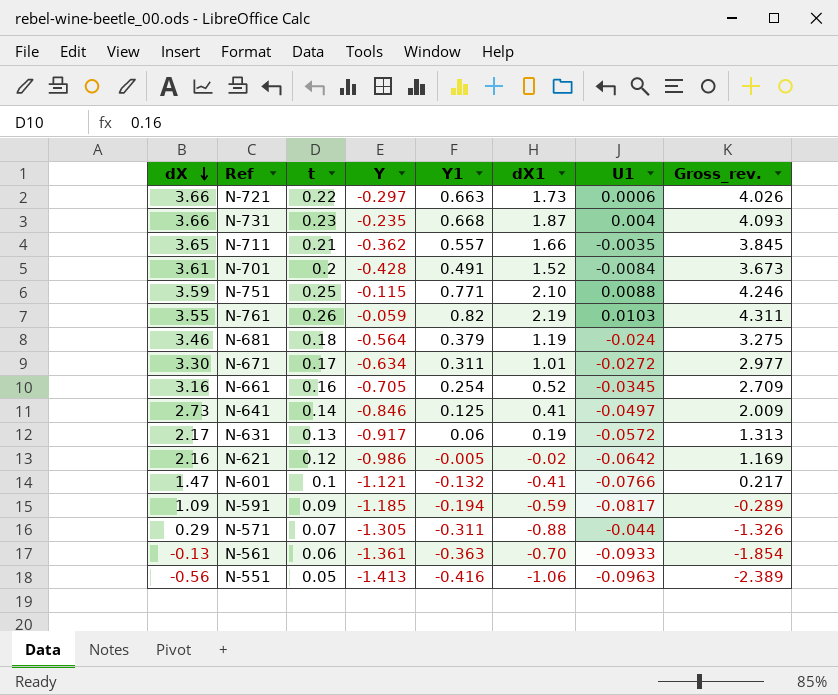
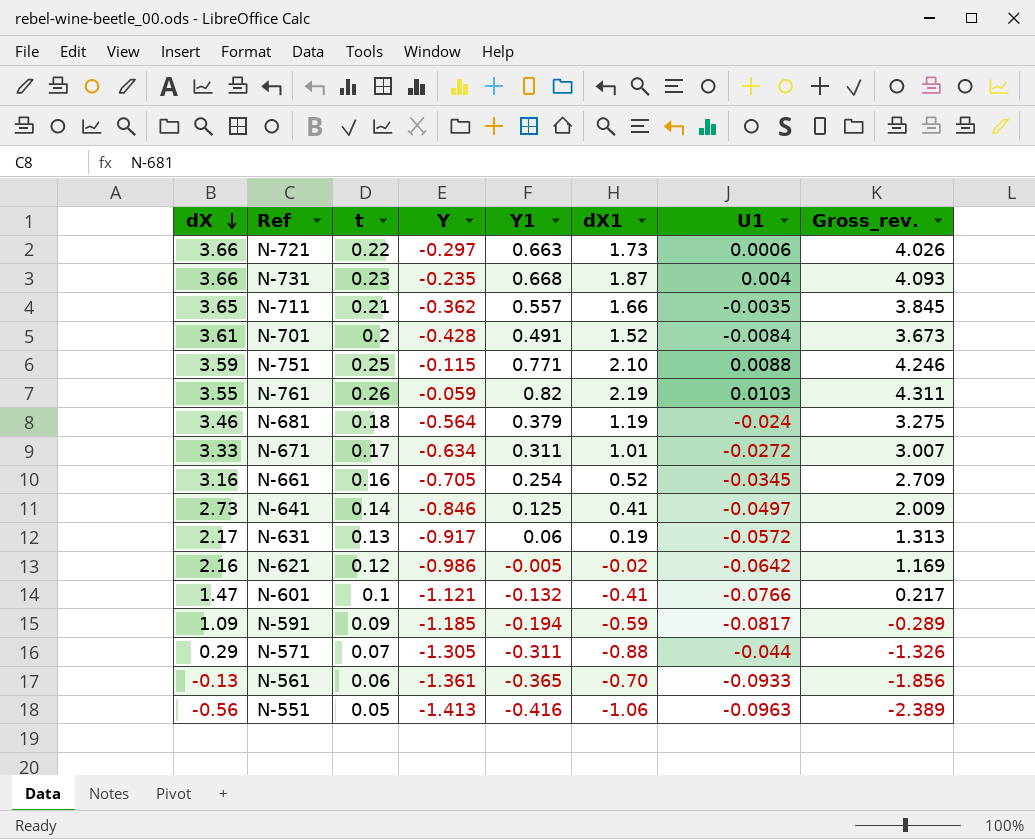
N-671 | dX: 3.30 -> 3.33
N-671 | Gross_rev.: 2.977 -> 3.007
N-561 | Y1: -0.363 -> -0.365
N-561 | Gross_rev.: -1.854 -> -1.856

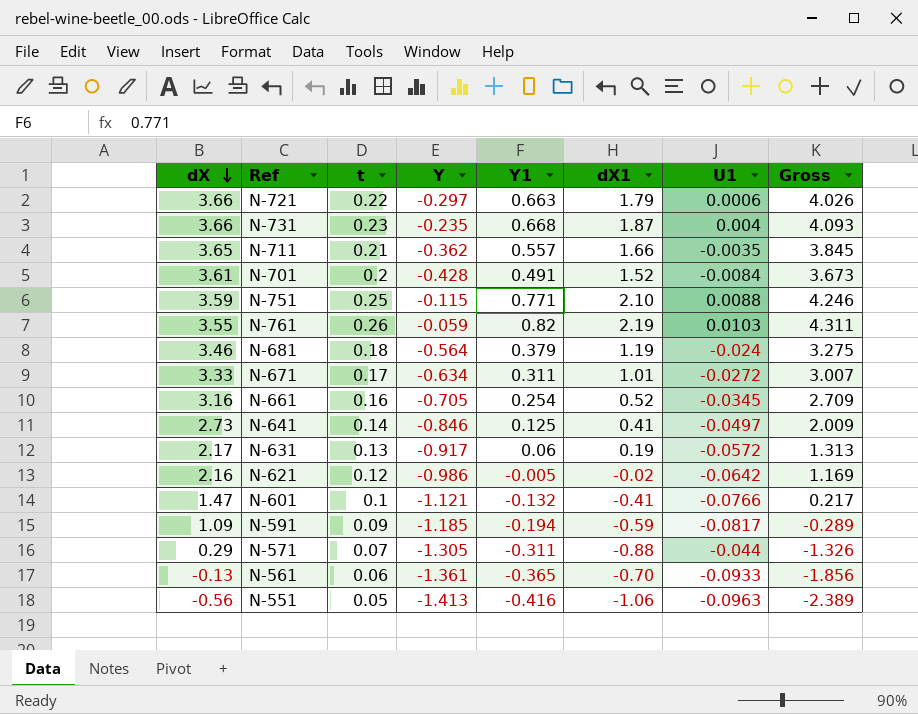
column name: Gross_rev. -> Gross
N-721 | dX1: 1.73 -> 1.79

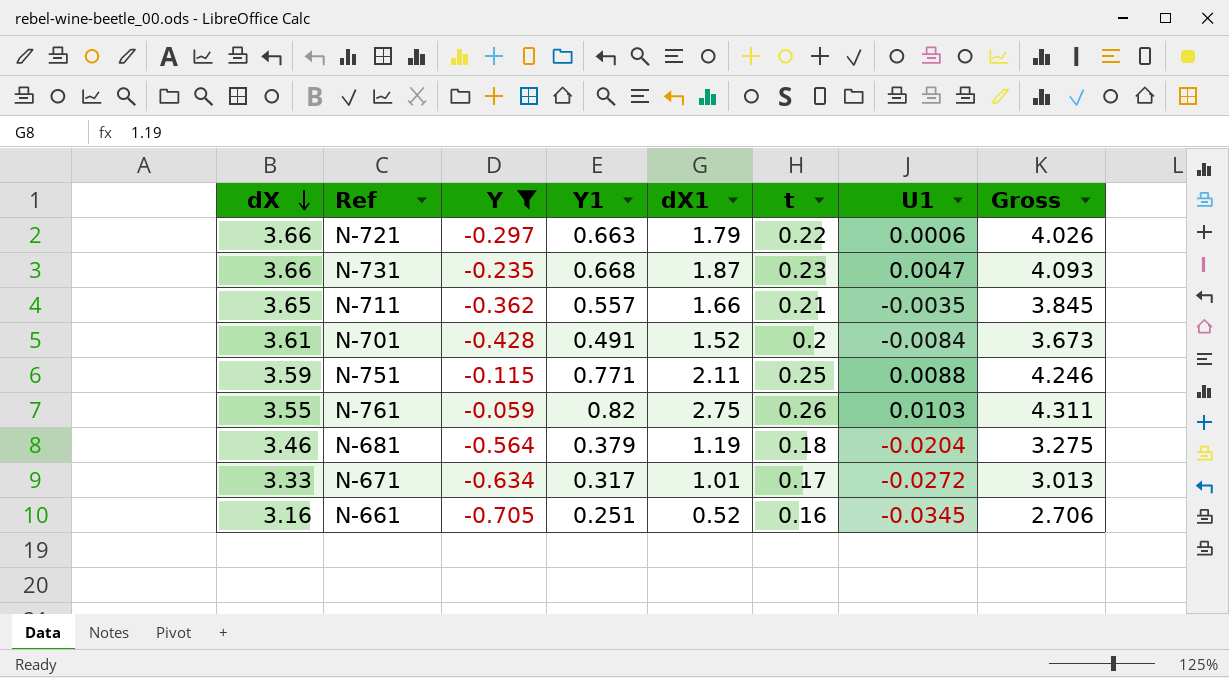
filter: none -> Y >= -0.705
column t | position: 3 -> 6
N-731 | U1: 0.004 -> 0.0047
N-751 | dX1: 2.10 -> 2.11
N-761 | dX1: 2.19 -> 2.75
N-681 | U1: -0.024 -> -0.0204
N-671 | Y1: 0.311 -> 0.317
N-671 | Gross: 3.007 -> 3.013
N-661 | Y1: 0.254 -> 0.251
N-661 | Gross: 2.709 -> 2.706

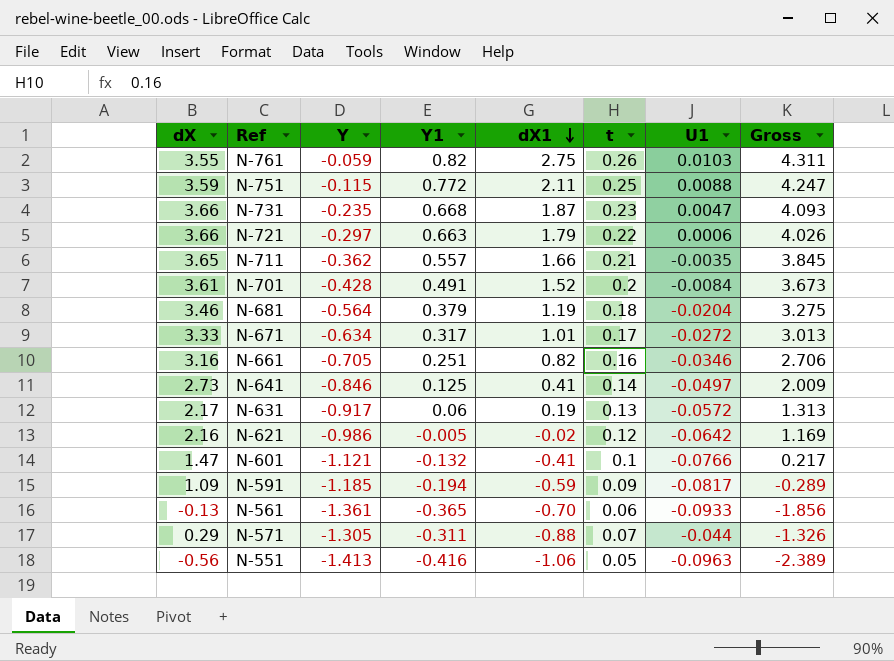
filter: Y >= -0.705 -> none
row order: dX descending -> dX1 descending
N-751 | Y1: 0.771 -> 0.772
N-751 | Gross: 4.246 -> 4.247
N-661 | dX1: 0.52 -> 0.82
N-661 | U1: -0.0345 -> -0.0346

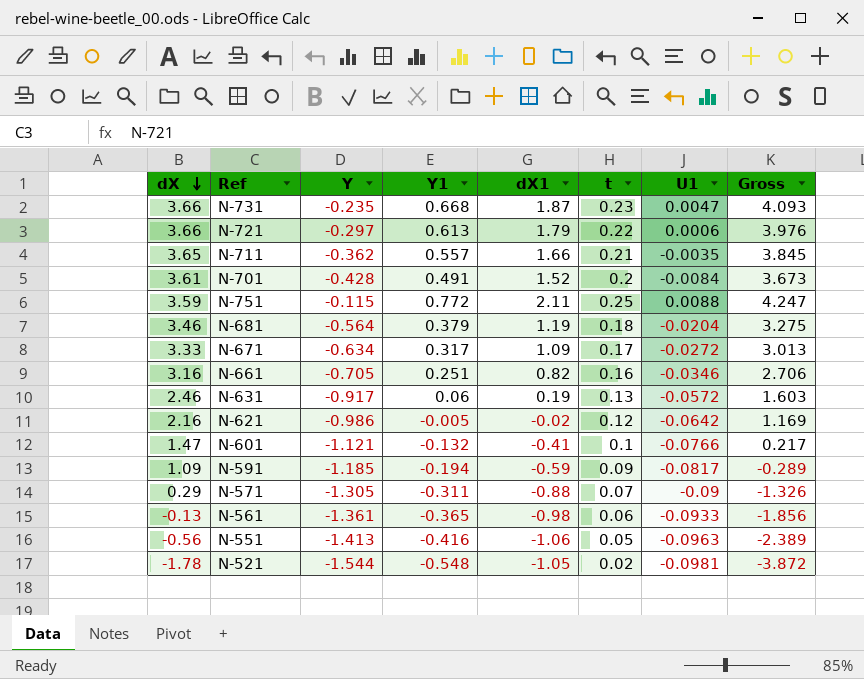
row order: dX1 descending -> dX descending
row N-761: 3.55 | -0.059 | 0.82 | 2.75 | 0.26 | 0.0103 | 4.311 -> none
row N-641: 2.73 | -0.846 | 0.125 | 0.41 | 0.14 | -0.0497 | 2.009 -> none
N-721 | Y1: 0.663 -> 0.613
N-721 | Gross: 4.026 -> 3.976
N-671 | dX1: 1.01 -> 1.09
N-631 | dX: 2.17 -> 2.46
N-631 | Gross: 1.313 -> 1.603
N-571 | U1: -0.044 -> -0.09
N-561 | dX1: -0.70 -> -0.98
row N-521: none -> -1.78 | -1.544 | -0.548 | -1.05 | 0.02 | -0.0981 | -3.872

